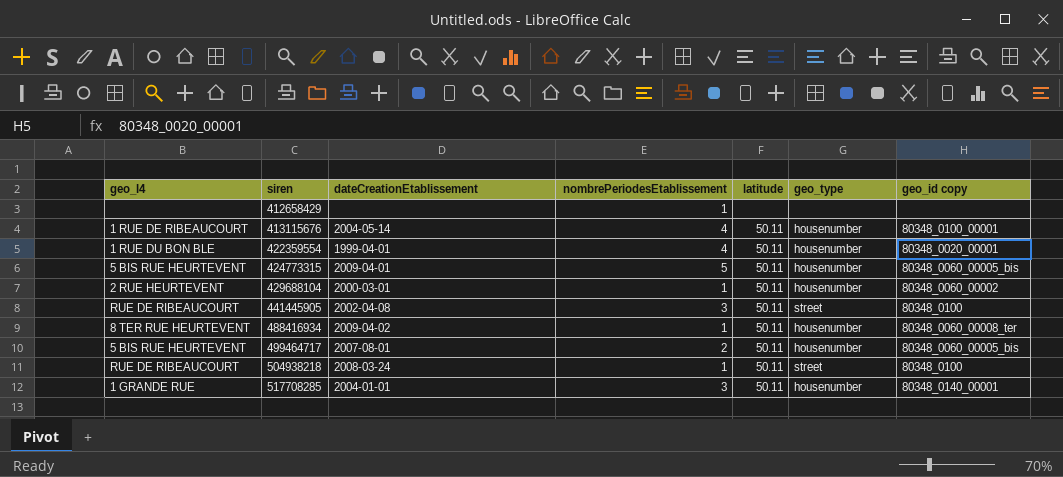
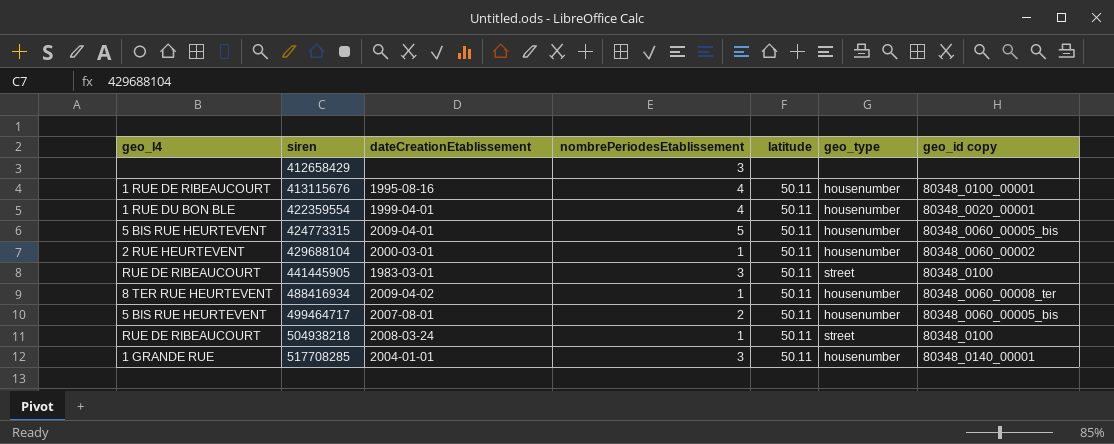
412658429 | nombrePeriodesEtablissement: 1 -> 3
413115676 | dateCreationEtablissement: 2004-05-14 -> 1995-08-16
441445905 | dateCreationEtablissement: 2002-04-08 -> 1983-03-01

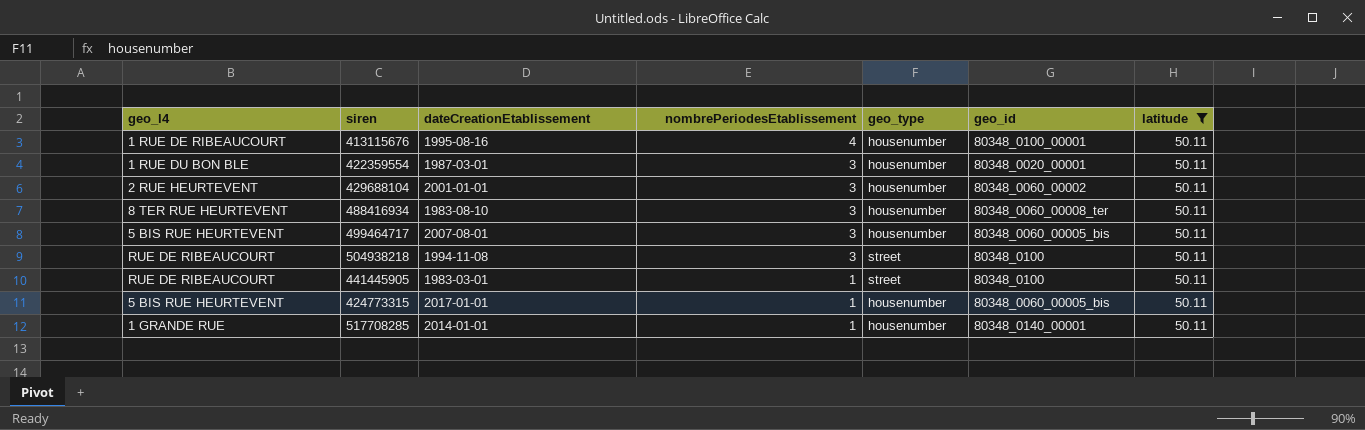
filter: none -> latitude = 50.11
row order: siren ascending -> nombrePeriodesEtablissement descending
column name: geo_id copy -> geo_id
column latitude | position: 5 -> 7
422359554 | dateCreationEtablissement: 1999-04-01 -> 1987-03-01
422359554 | nombrePeriodesEtablissement: 4 -> 3
429688104 | dateCreationEtablissement: 2000-03-01 -> 2001-01-01
429688104 | nombrePeriodesEtablissement: 1 -> 3
488416934 | dateCreationEtablissement: 2009-04-02 -> 1983-08-10
488416934 | nombrePeriodesEtablissement: 1 -> 3
499464717 | nombrePeriodesEtablissement: 2 -> 3
504938218 | dateCreationEtablissement: 2008-03-24 -> 1994-11-08
504938218 | nombrePeriodesEtablissement: 1 -> 3
441445905 | nombrePeriodesEtablissement: 3 -> 1
424773315 | dateCreationEtablissement: 2009-04-01 -> 2017-01-01
424773315 | nombrePeriodesEtablissement: 5 -> 1
517708285 | dateCreationEtablissement: 2004-01-01 -> 2014-01-01
517708285 | nombrePeriodesEtablissement: 3 -> 1

